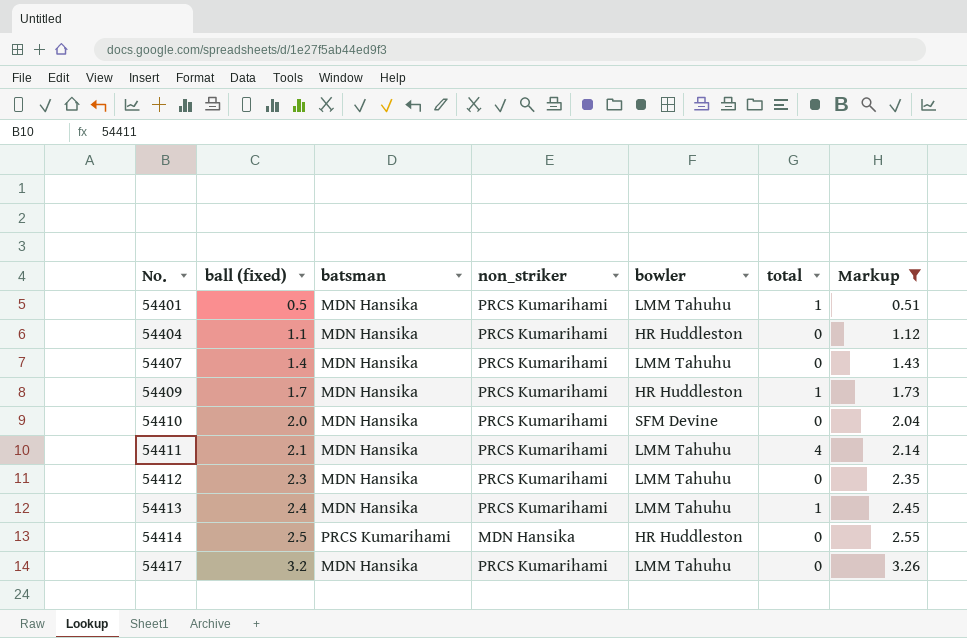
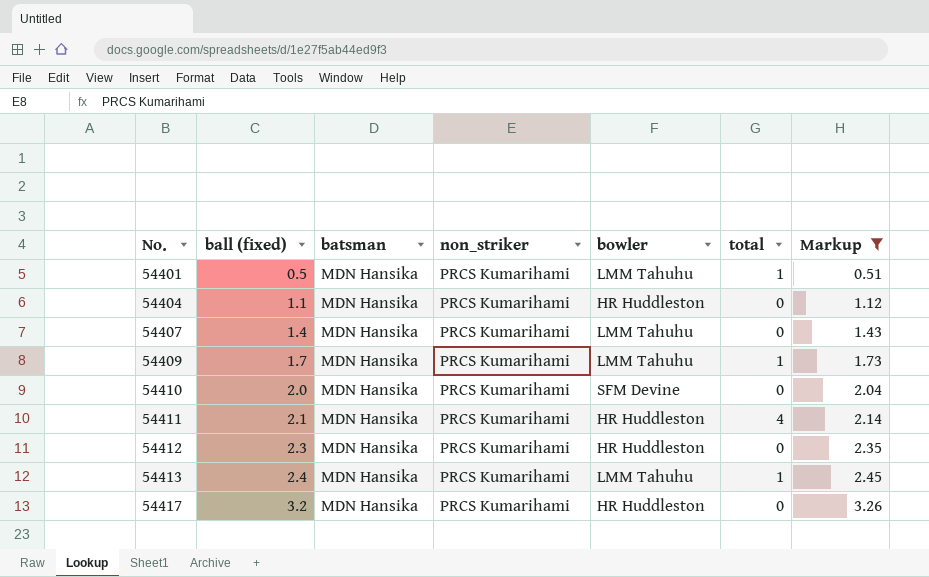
row 54414: 2.5 | PRCS Kumarihami | MDN Hansika | HR Huddleston | 0 | 2.55 -> none
54409 | bowler: HR Huddleston -> LMM Tahuhu
54411 | bowler: LMM Tahuhu -> HR Huddleston
54412 | bowler: LMM Tahuhu -> HR Huddleston
54417 | bowler: LMM Tahuhu -> HR Huddleston

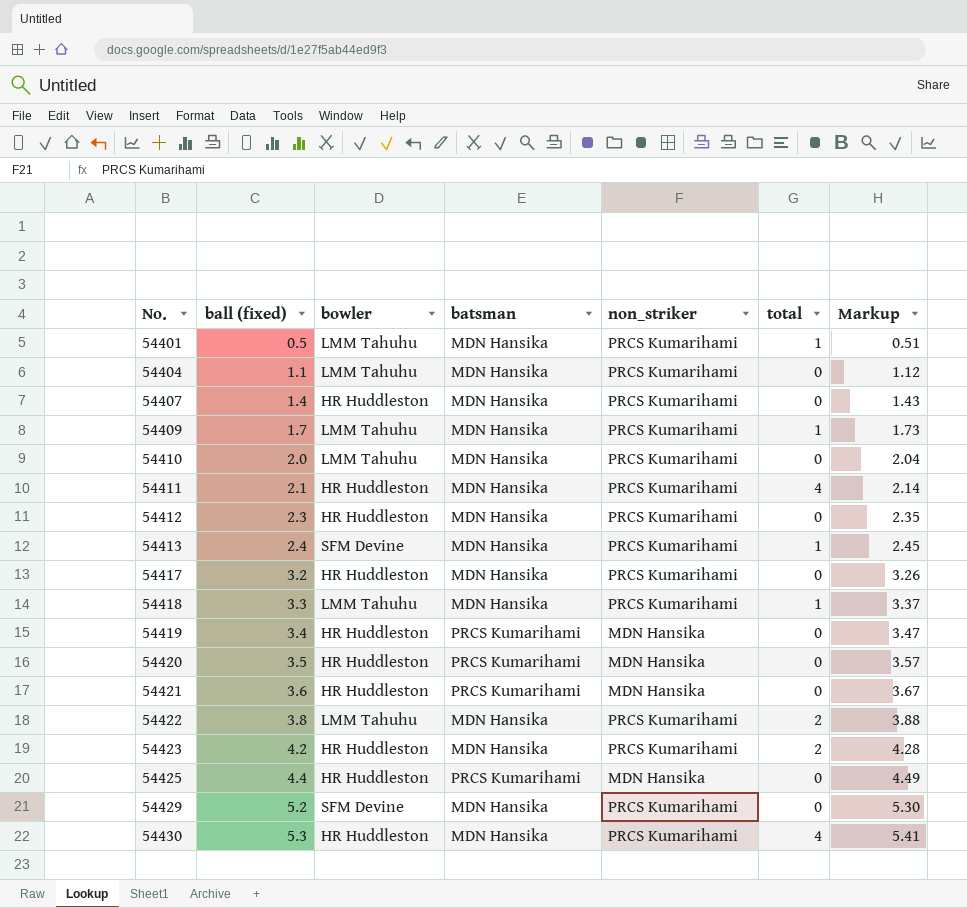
filter: Markup <= 3.26 -> none
column bowler | position: 5 -> 3
54404 | bowler: HR Huddleston -> LMM Tahuhu
54407 | bowler: LMM Tahuhu -> HR Huddleston
54410 | bowler: SFM Devine -> LMM Tahuhu
54413 | bowler: LMM Tahuhu -> SFM Devine

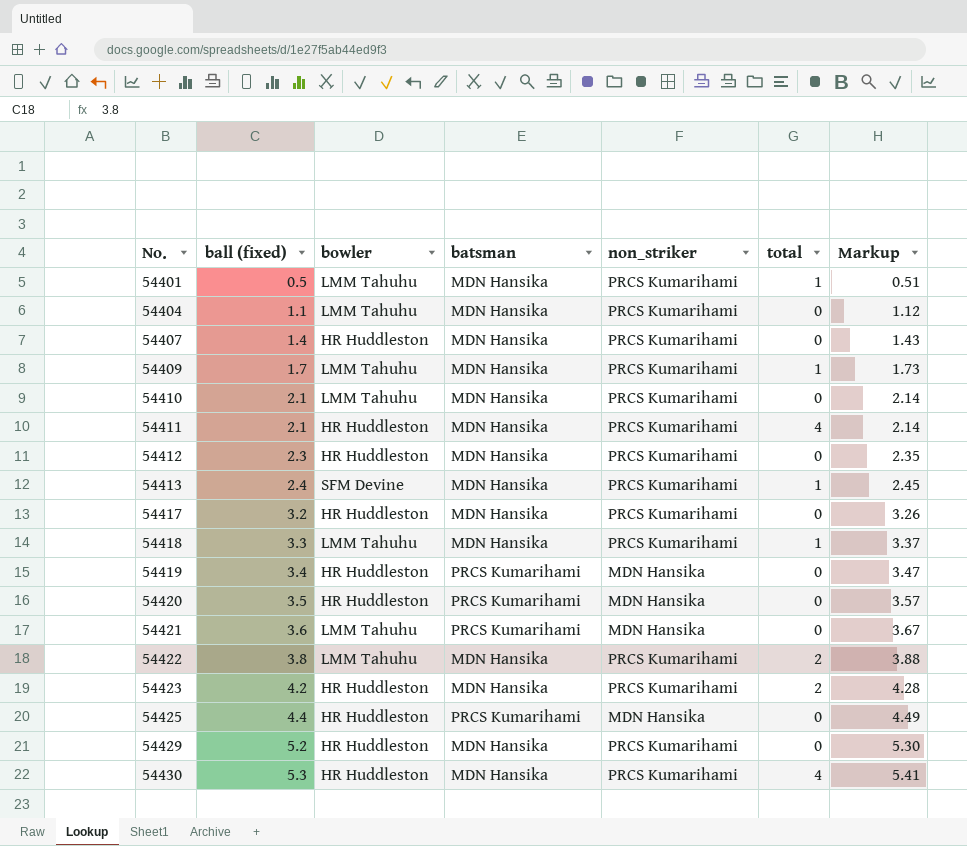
54410 | ball (fixed): 2.0 -> 2.1
54410 | Markup: 2.04 -> 2.14
54421 | bowler: HR Huddleston -> LMM Tahuhu
54429 | bowler: SFM Devine -> HR Huddleston

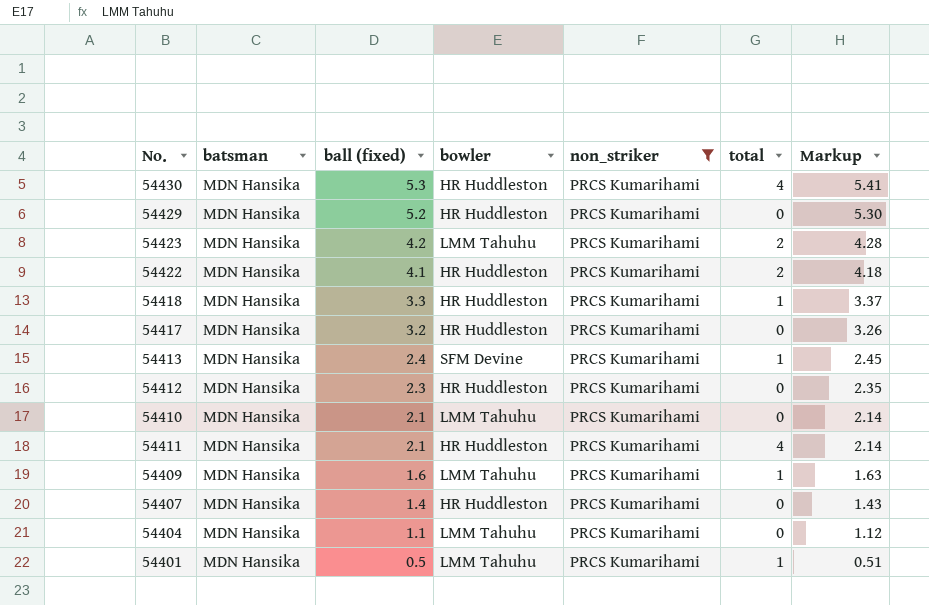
filter: none -> non_striker = PRCS Kumarihami
row order: No. ascending -> ball (fixed) descending
column batsman | position: 4 -> 2
54423 | bowler: HR Huddleston -> LMM Tahuhu
54422 | ball (fixed): 3.8 -> 4.1
54422 | bowler: LMM Tahuhu -> HR Huddleston
54422 | Markup: 3.88 -> 4.18
54418 | bowler: LMM Tahuhu -> HR Huddleston
54409 | ball (fixed): 1.7 -> 1.6
54409 | Markup: 1.73 -> 1.63

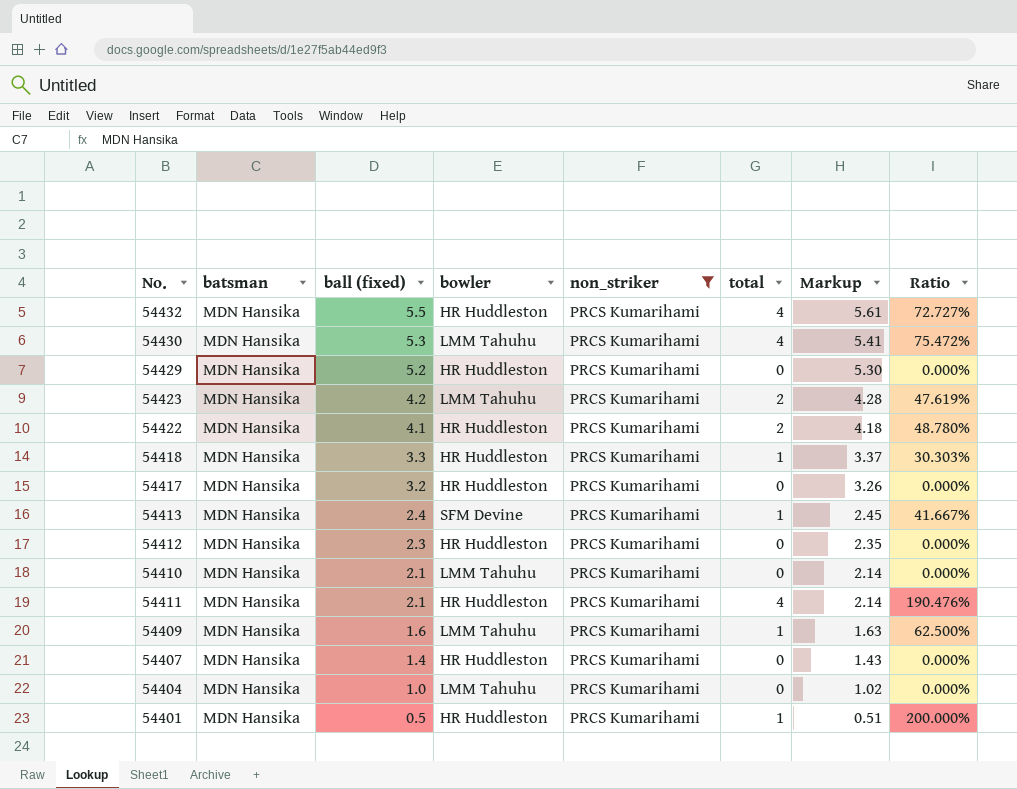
column Ratio | formula: none -> [total] / [ball (fixed)]
row 54432: none -> MDN Hansika | 5.5 | HR Huddleston | PRCS Kumarihami | 4 | 5.61 | 72.727%
54430 | bowler: HR Huddleston -> LMM Tahuhu
54404 | ball (fixed): 1.1 -> 1.0
54404 | Markup: 1.12 -> 1.02
54401 | bowler: LMM Tahuhu -> HR Huddleston

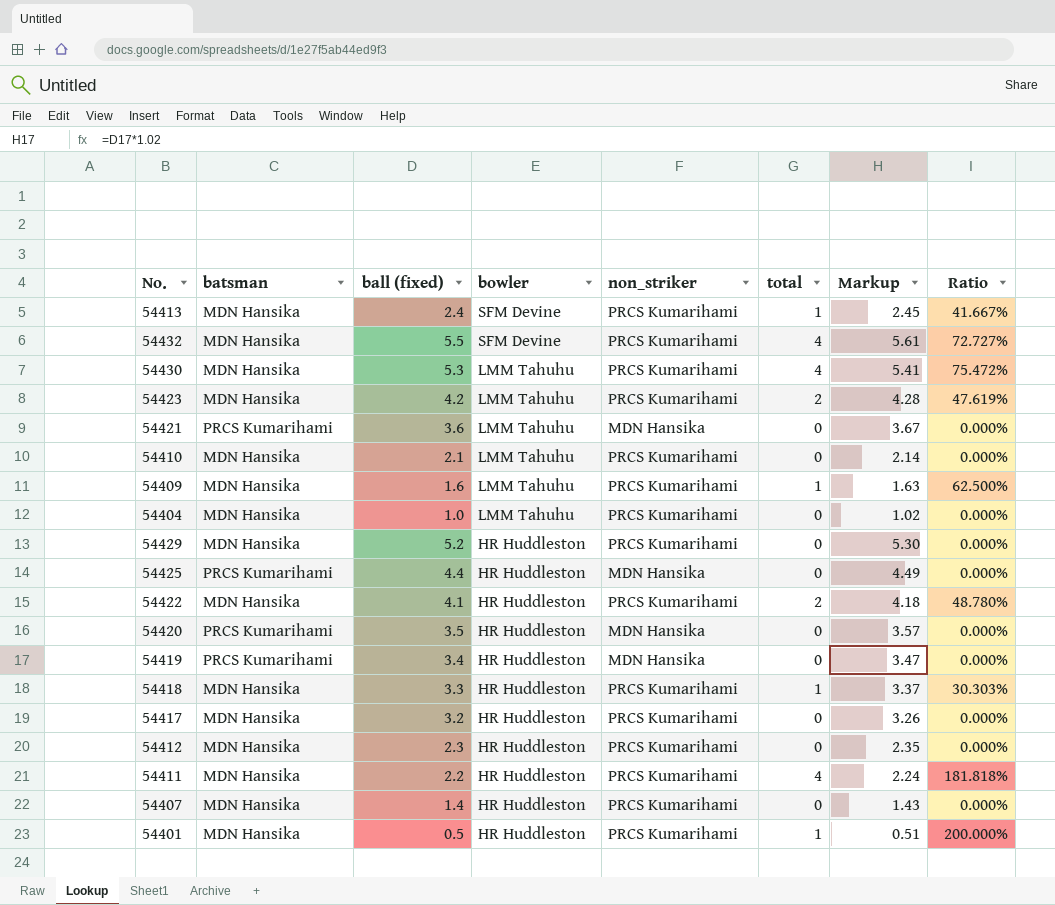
filter: non_striker = PRCS Kumarihami -> none
row order: ball (fixed) descending -> bowler descending
54432 | bowler: HR Huddleston -> SFM Devine
54411 | ball (fixed): 2.1 -> 2.2
54411 | Markup: 2.14 -> 2.24
54411 | Ratio: 190.476% -> 181.818%

